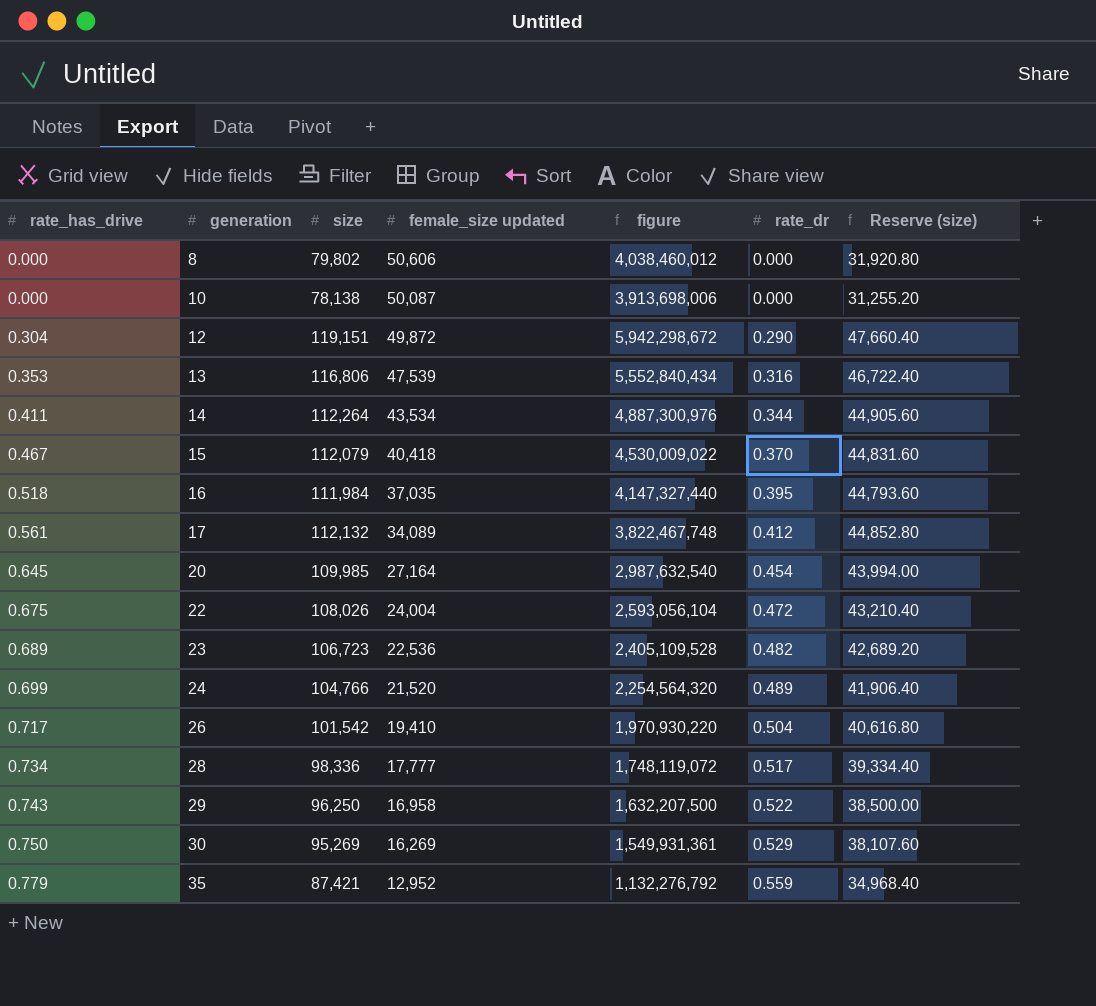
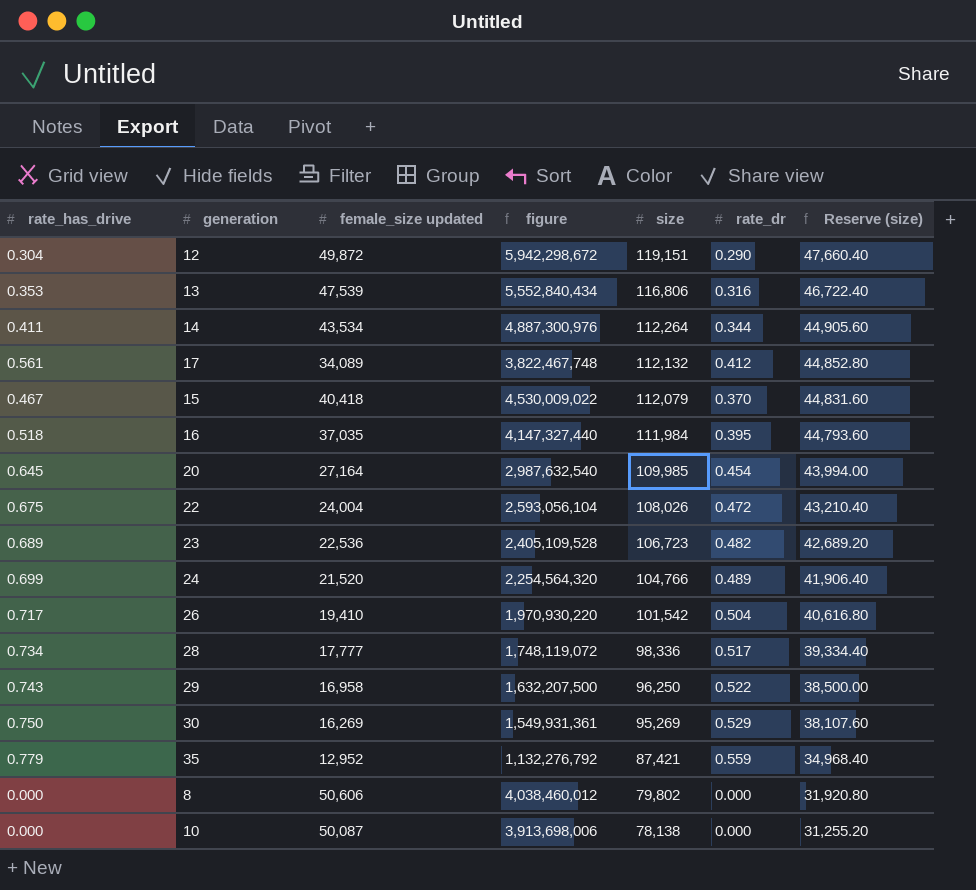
row order: rate_has_drive ascending -> size descending
column size | position: 3 -> 5

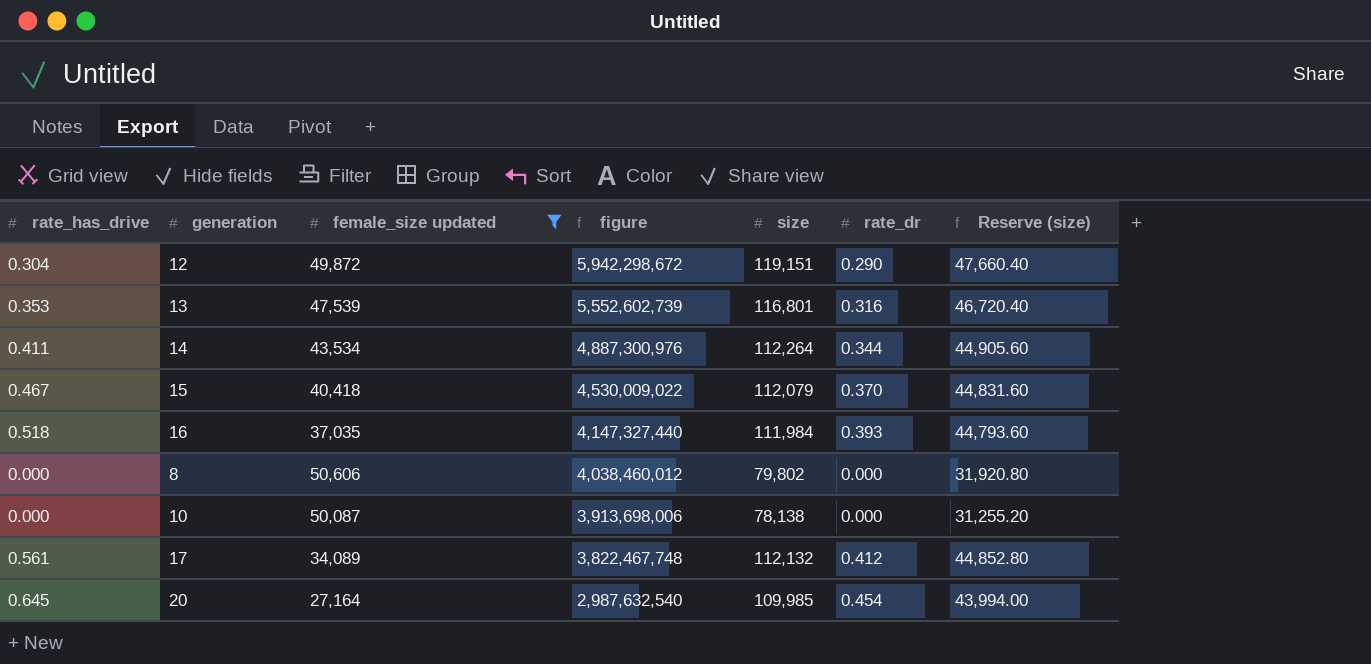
filter: none -> female_size updated >= 27,164
row order: size descending -> figure descending
13 | figure: 5,552,840,434 -> 5,552,602,739
13 | size: 116,806 -> 116,801
13 | Reserve (size): 46,722.40 -> 46,720.40
16 | rate_dr: 0.395 -> 0.393

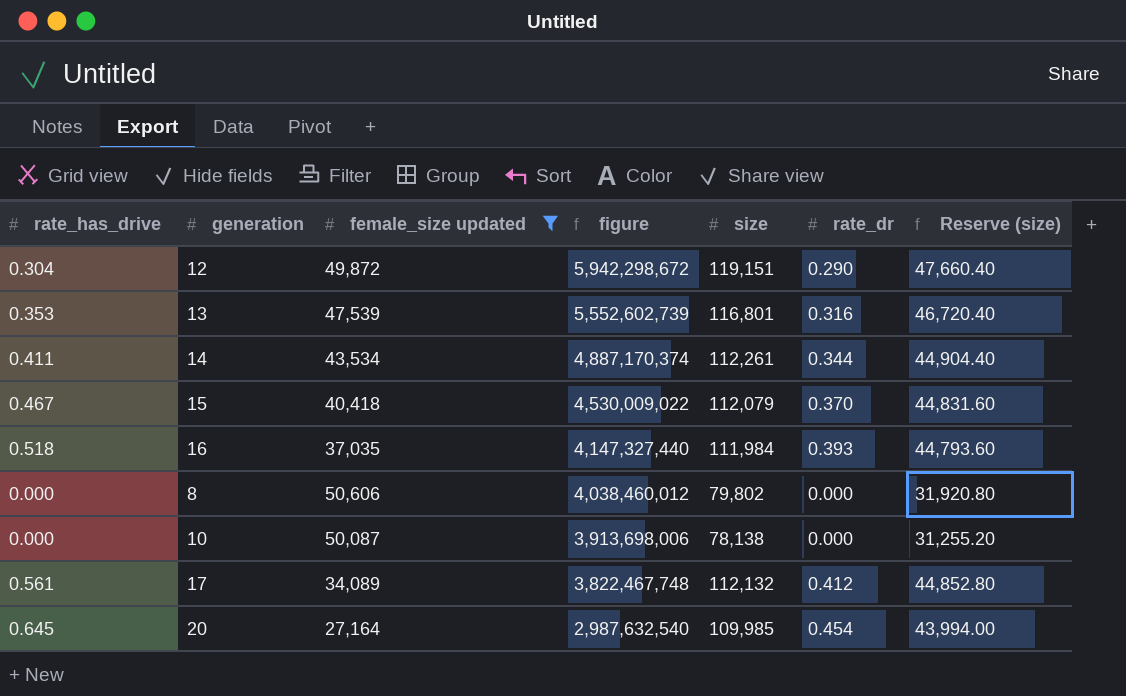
14 | figure: 4,887,300,976 -> 4,887,170,374
14 | size: 112,264 -> 112,261
14 | Reserve (size): 44,905.60 -> 44,904.40

